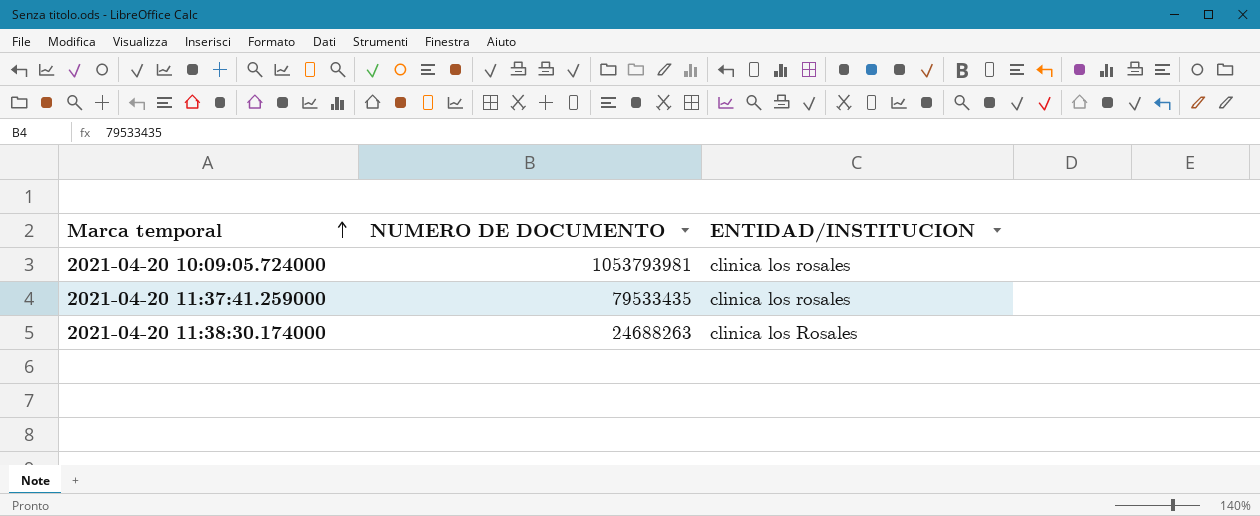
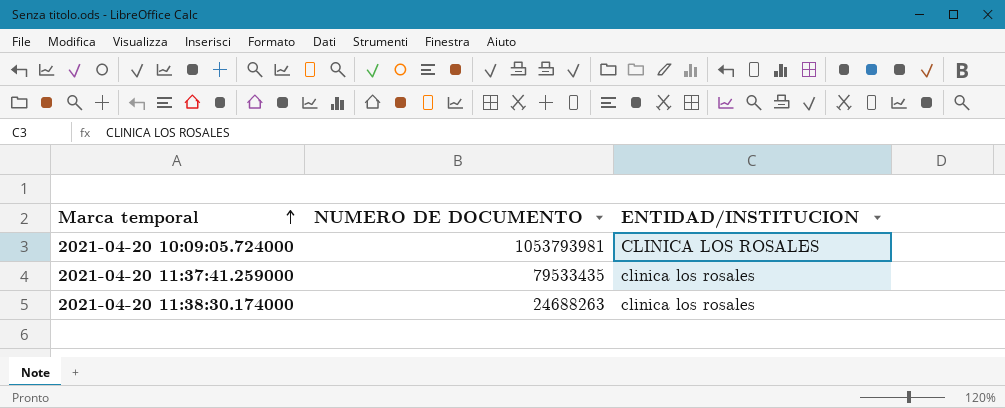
2021-04-20 10:09:05.724000 | ENTIDAD/INSTITUCION: clinica los rosales -> CLINICA LOS ROSALES
2021-04-20 11:38:30.174000 | ENTIDAD/INSTITUCION: clinica los Rosales -> clinica los rosales

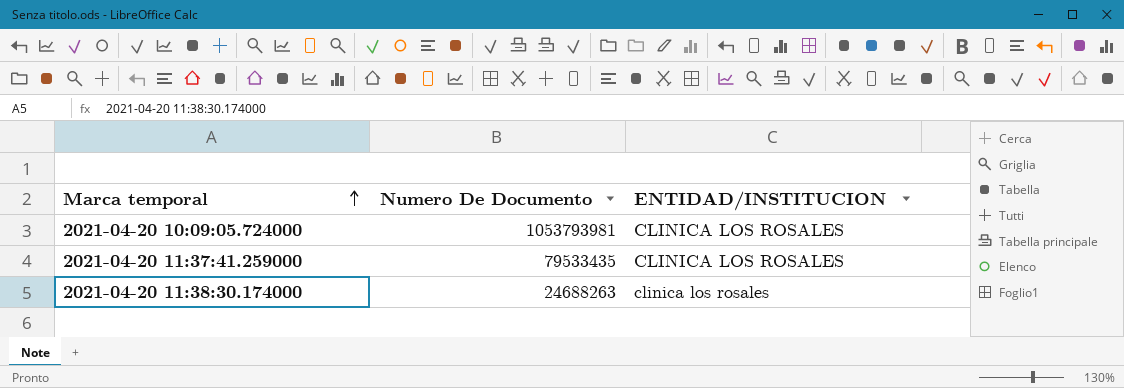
column name: NUMERO DE DOCUMENTO -> Numero De Documento
2021-04-20 11:37:41.259000 | ENTIDAD/INSTITUCION: clinica los rosales -> CLINICA LOS ROSALES

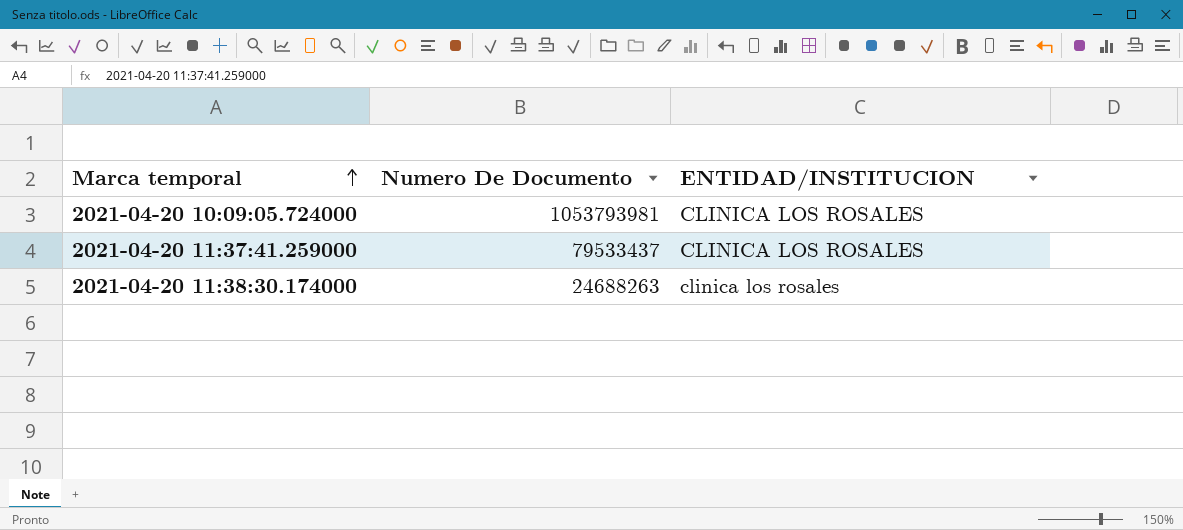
2021-04-20 11:37:41.259000 | Numero De Documento: 79533435 -> 79533437

